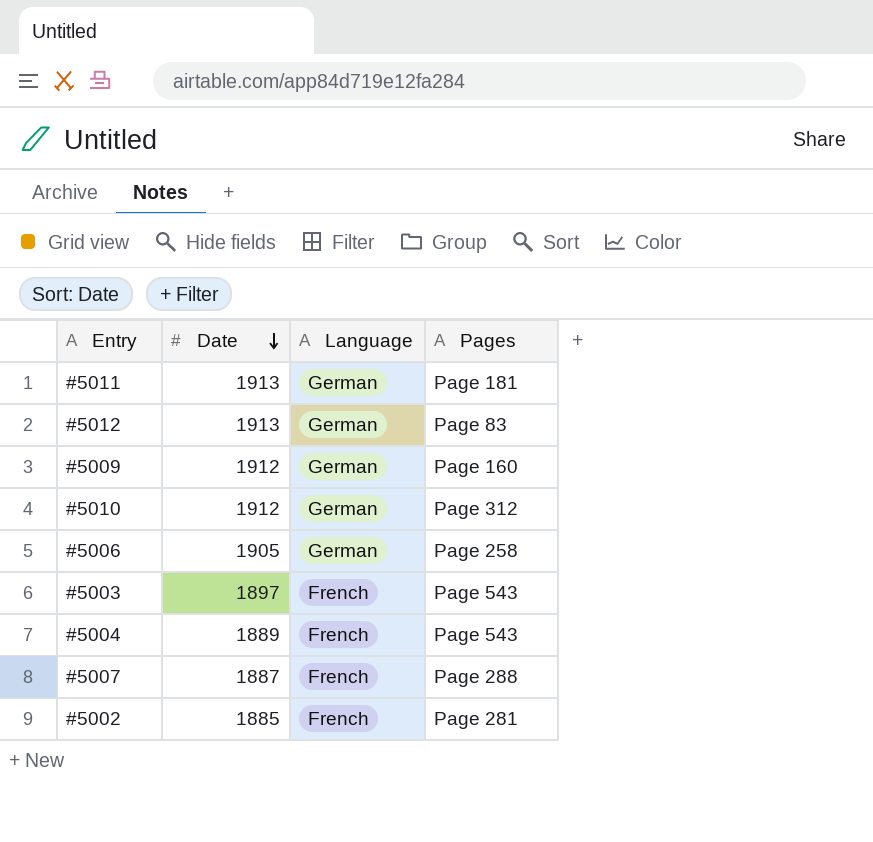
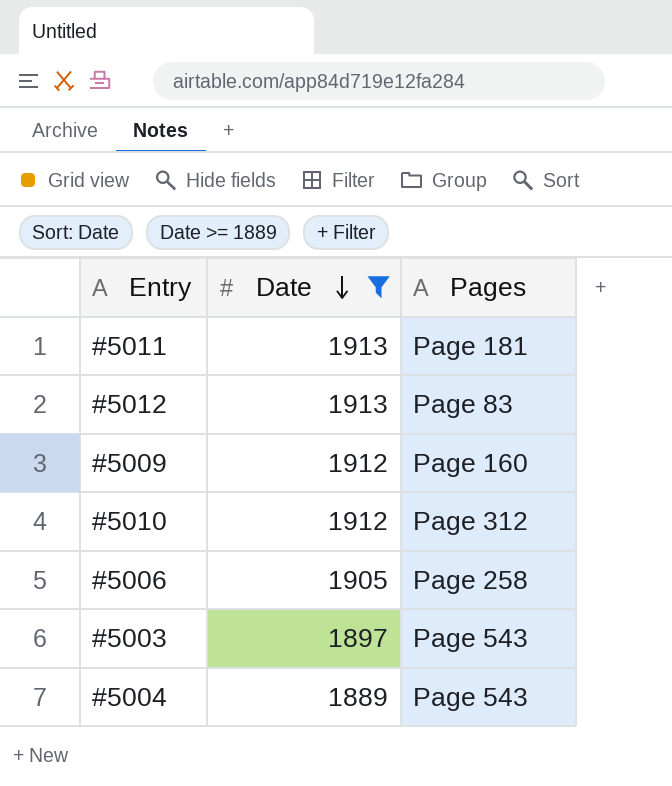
filter: none -> Date >= 1889
column Language | position: 3 -> none

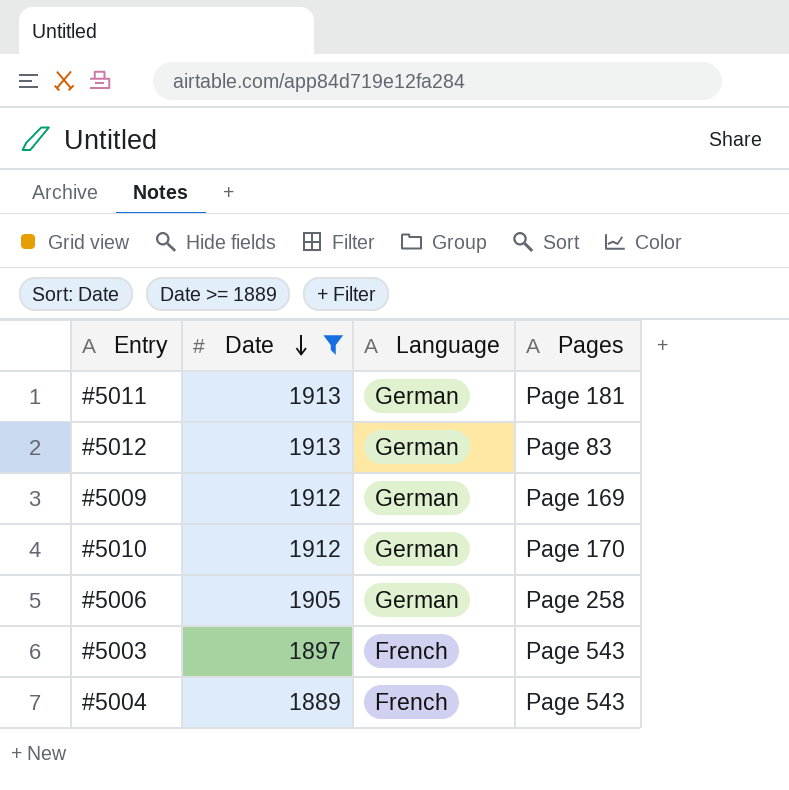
column Language | position: none -> 3
#5009 | Pages: Page 160 -> Page 169
#5010 | Pages: Page 312 -> Page 170

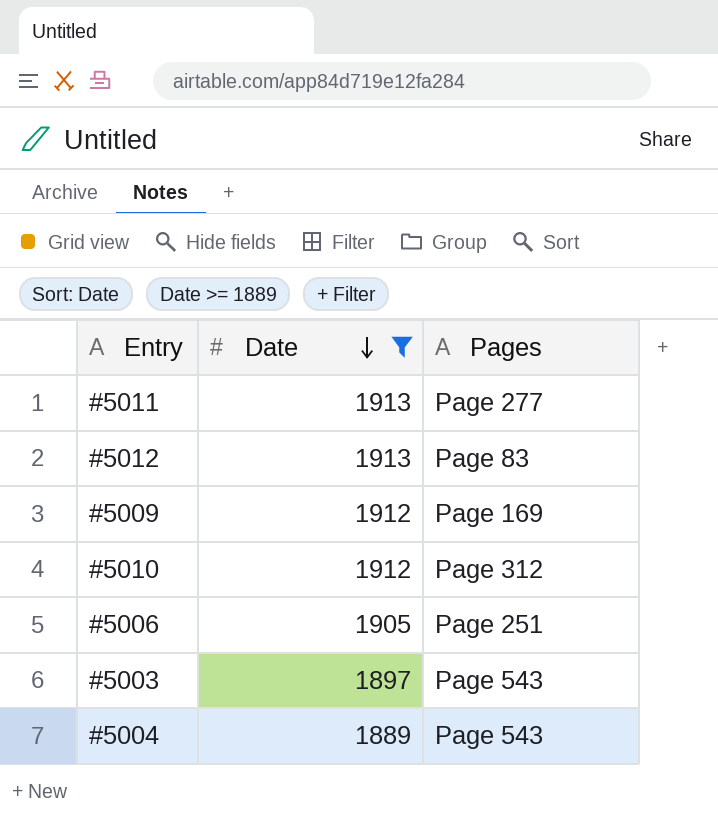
column Language | position: 3 -> none
#5011 | Pages: Page 181 -> Page 277
#5010 | Pages: Page 170 -> Page 312
#5006 | Pages: Page 258 -> Page 251

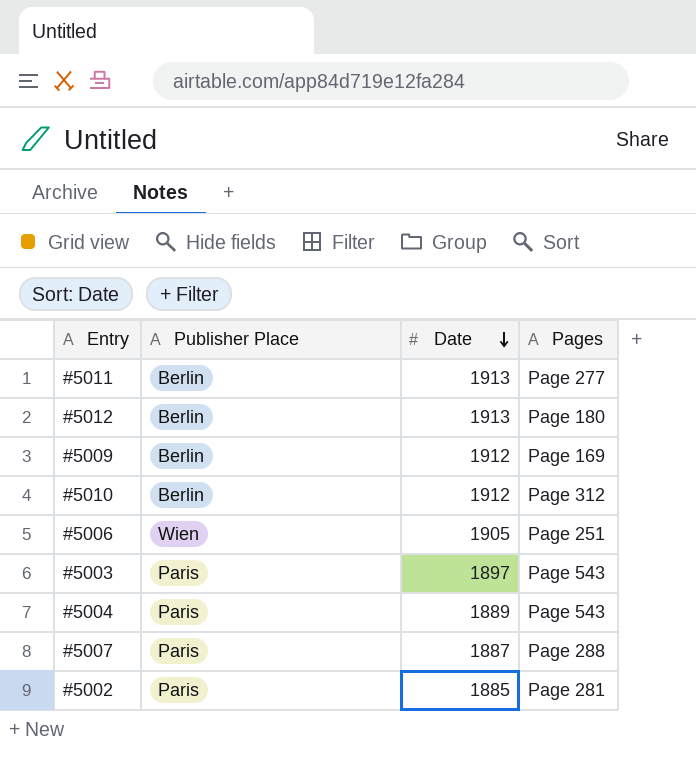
filter: Date >= 1889 -> none
column Publisher Place | position: none -> 2
#5012 | Pages: Page 83 -> Page 180

